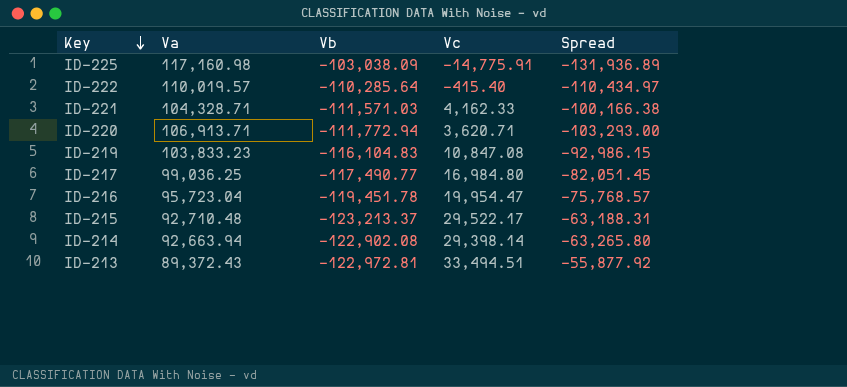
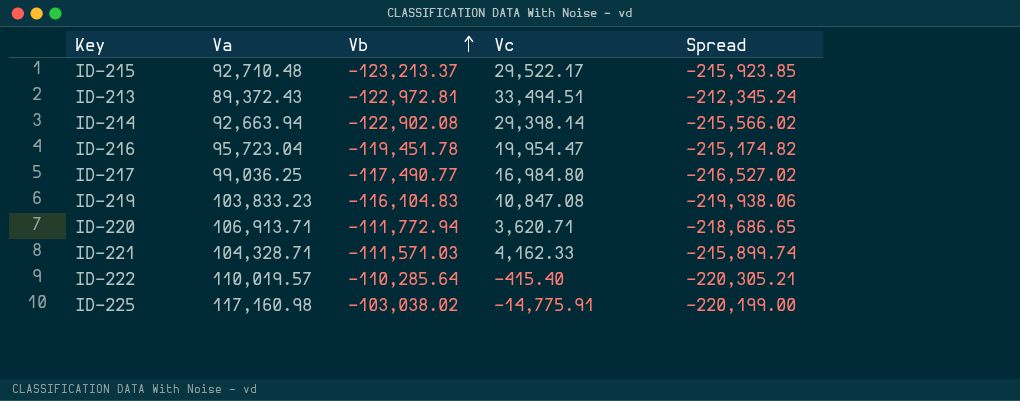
row order: Key descending -> Vb ascending
column Spread | formula: [Vc] - [Va] -> [Vb] - [Va]
ID-225 | Vb: -103,038.09 -> -103,038.02

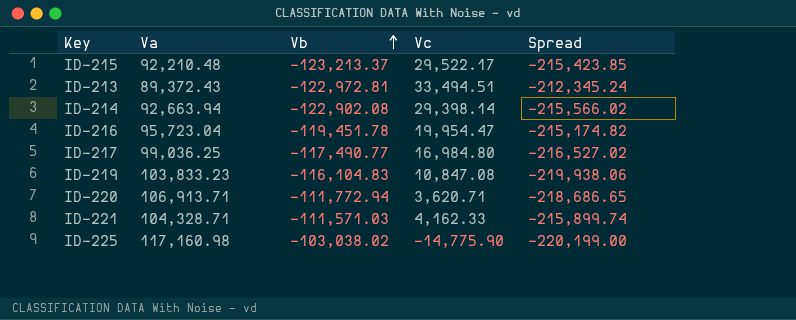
row ID-222: 110,019.57 | -110,285.64 | -415.40 | -220,305.21 -> none
ID-215 | Va: 92,710.48 -> 92,210.48
ID-215 | Spread: -215,923.85 -> -215,423.85
ID-225 | Vc: -14,775.91 -> -14,775.90

